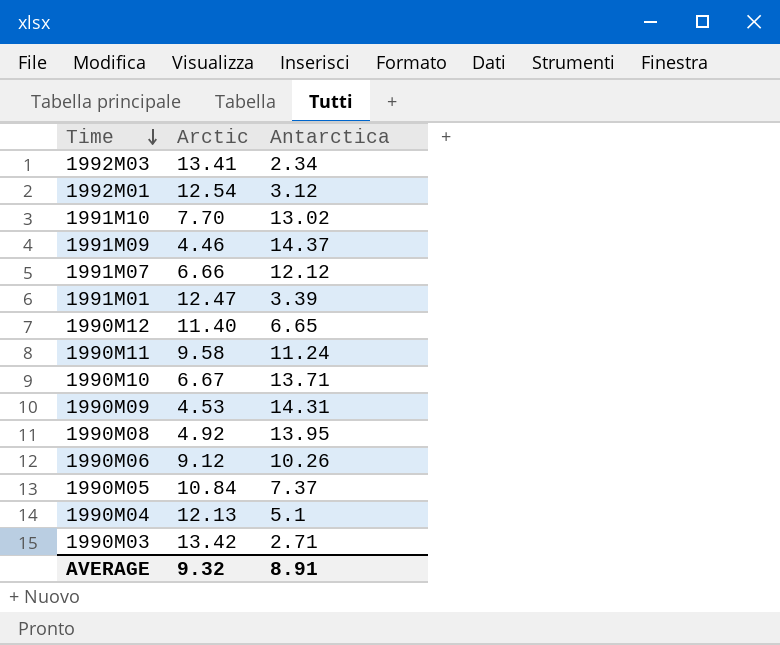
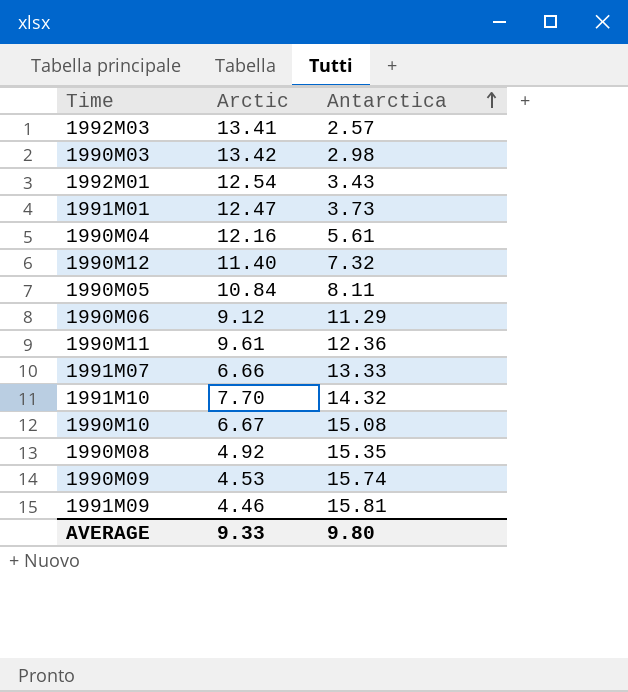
row order: Time descending -> Antarctica ascending
1992M03 | Antarctica: 2.34 -> 2.57
1990M03 | Antarctica: 2.71 -> 2.98
1992M01 | Antarctica: 3.12 -> 3.43
1991M01 | Antarctica: 3.39 -> 3.73
1990M04 | Arctic: 12.13 -> 12.16
1990M04 | Antarctica: 5.1 -> 5.61
1990M12 | Antarctica: 6.65 -> 7.32
1990M05 | Antarctica: 7.37 -> 8.11
1990M06 | Antarctica: 10.26 -> 11.29
1990M11 | Arctic: 9.58 -> 9.61
1990M11 | Antarctica: 11.24 -> 12.36
1991M07 | Antarctica: 12.12 -> 13.33
1991M10 | Antarctica: 13.02 -> 14.32
1990M10 | Antarctica: 13.71 -> 15.08
1990M08 | Antarctica: 13.95 -> 15.35
1990M09 | Antarctica: 14.31 -> 15.74
1991M09 | Antarctica: 14.37 -> 15.81
AVERAGE | Arctic: 9.32 -> 9.33
AVERAGE | Antarctica: 8.91 -> 9.80

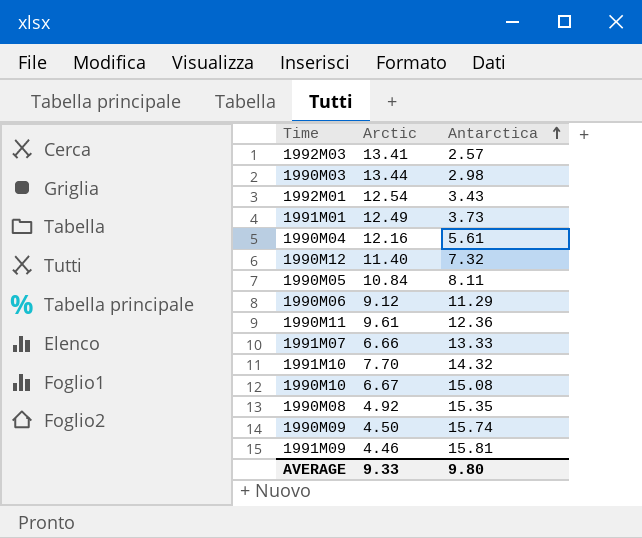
1990M03 | Arctic: 13.42 -> 13.44
1991M01 | Arctic: 12.47 -> 12.49
1990M09 | Arctic: 4.53 -> 4.50

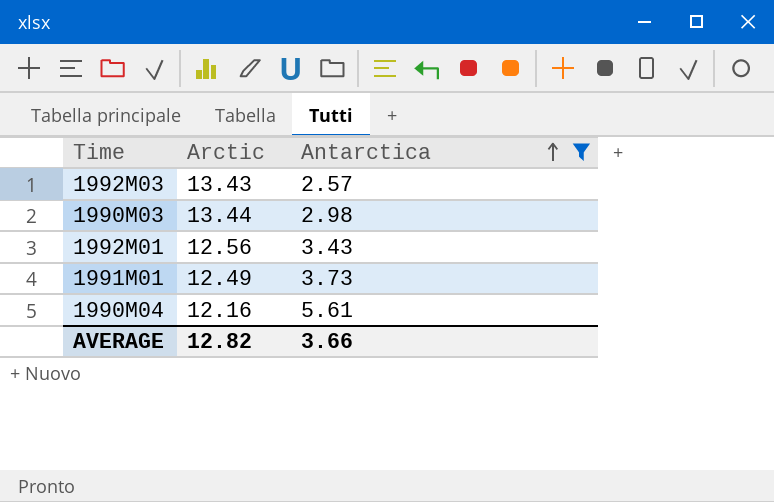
filter: none -> Antarctica <= 5.61
1992M03 | Arctic: 13.41 -> 13.43
1992M01 | Arctic: 12.54 -> 12.56
AVERAGE | Arctic: 9.33 -> 12.82
AVERAGE | Antarctica: 9.80 -> 3.66

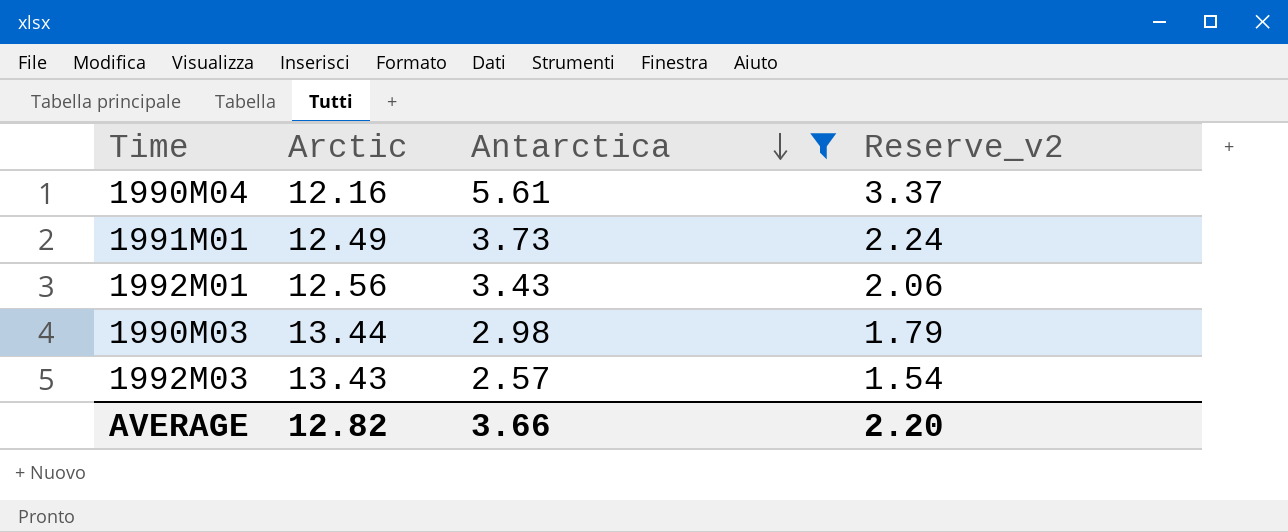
row order: Antarctica ascending -> Antarctica descending
column Reserve_v2 | formula: none -> [Antarctica] * 0.6

